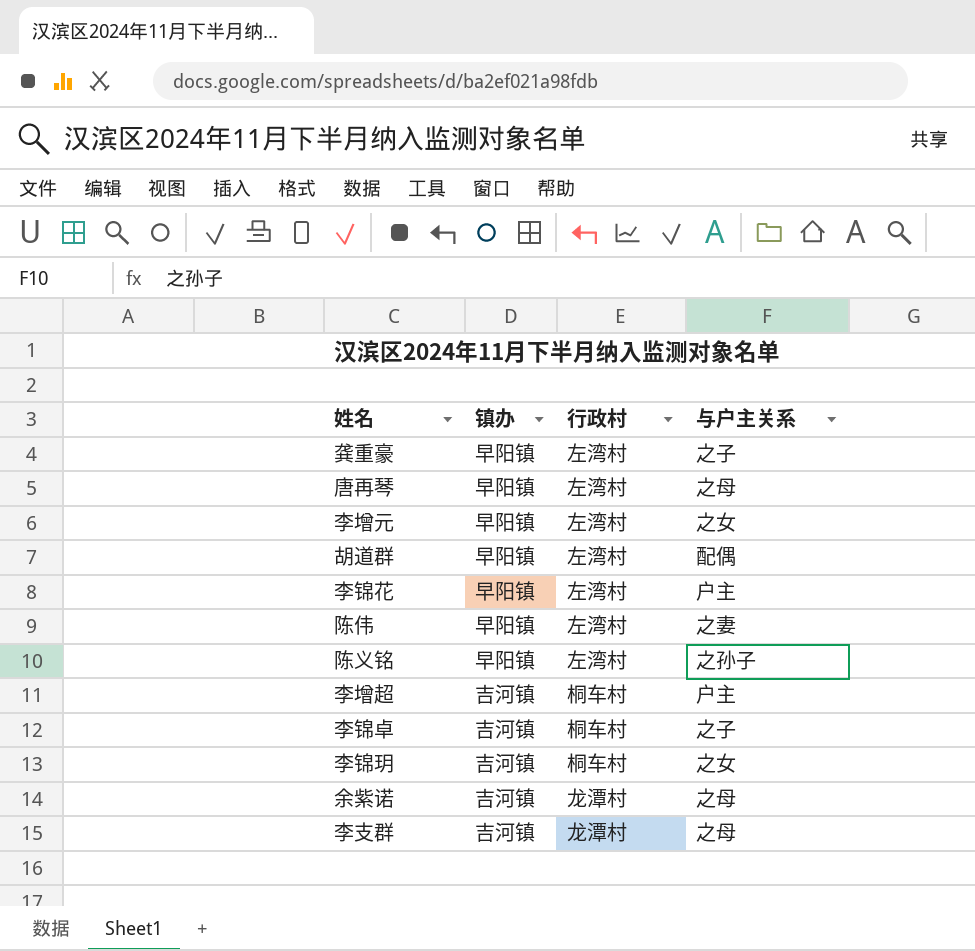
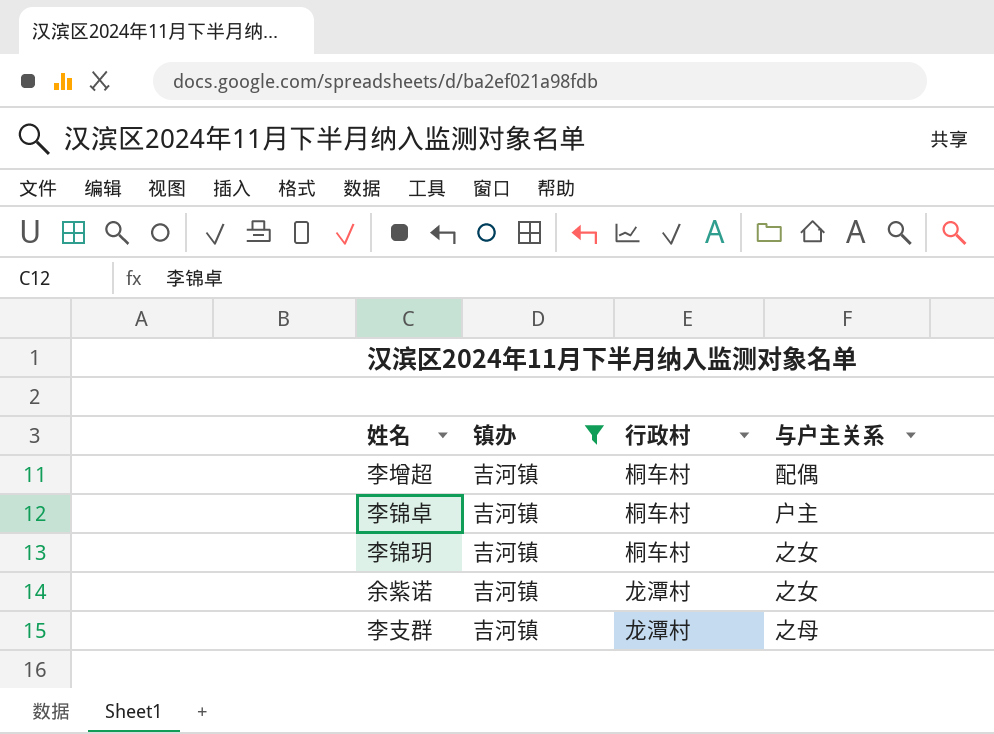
filter: none -> 镇办 = 吉河镇
李增超 | 与户主关系: 户主 -> 配偶
李锦卓 | 与户主关系: 之子 -> 户主
余紫诺 | 与户主关系: 之母 -> 之女

